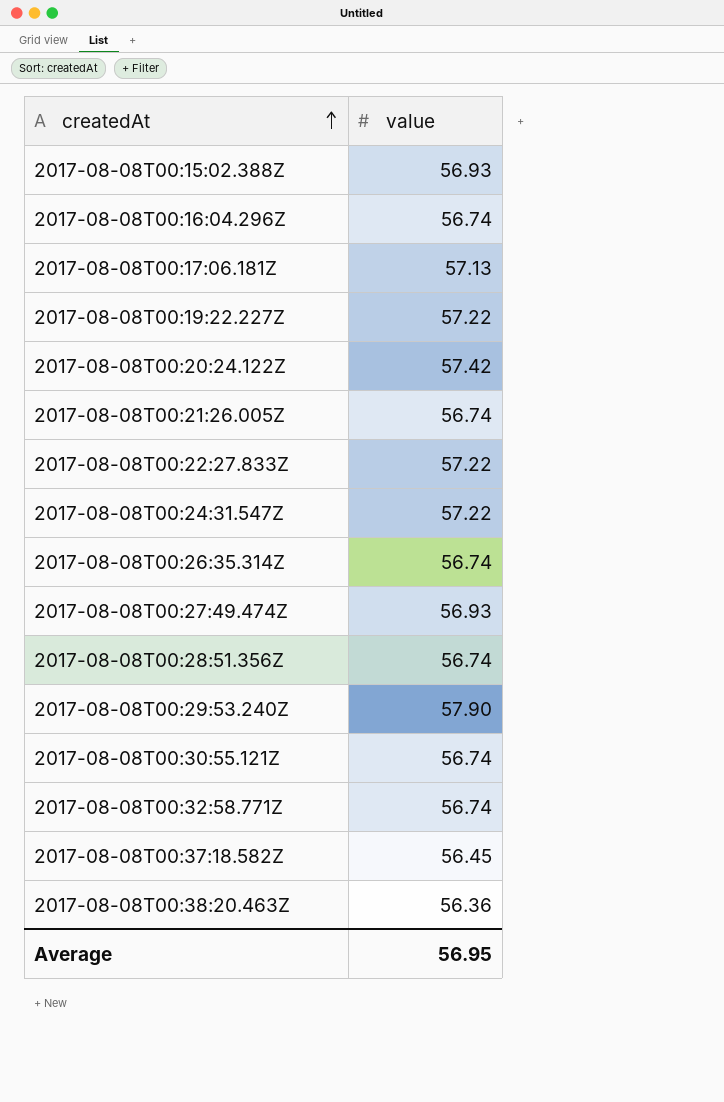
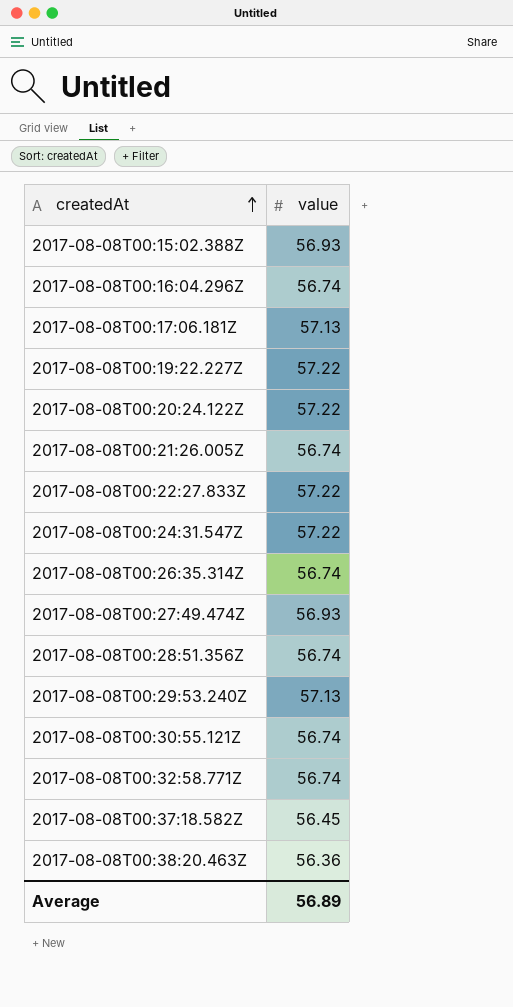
2017-08-08T00:20:24.122Z | value: 57.42 -> 57.22
2017-08-08T00:29:53.240Z | value: 57.90 -> 57.13
Average | value: 56.95 -> 56.89

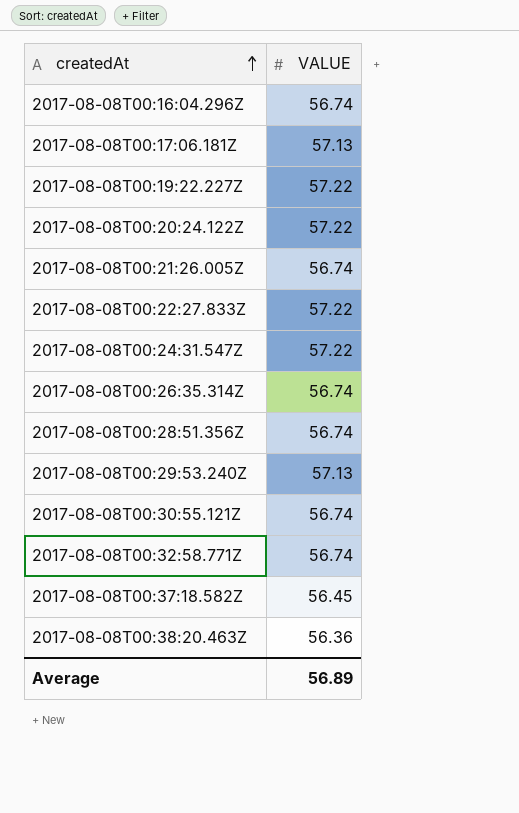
column name: value -> VALUE
row 2017-08-08T00:15:02.388Z: 56.93 -> none
row 2017-08-08T00:27:49.474Z: 56.93 -> none

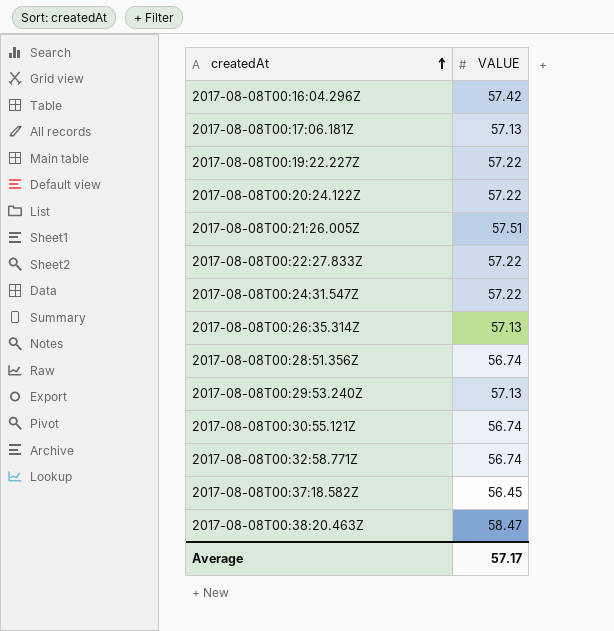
2017-08-08T00:16:04.296Z | VALUE: 56.74 -> 57.42
2017-08-08T00:21:26.005Z | VALUE: 56.74 -> 57.51
2017-08-08T00:26:35.314Z | VALUE: 56.74 -> 57.13
2017-08-08T00:38:20.463Z | VALUE: 56.36 -> 58.47
Average | VALUE: 56.89 -> 57.17

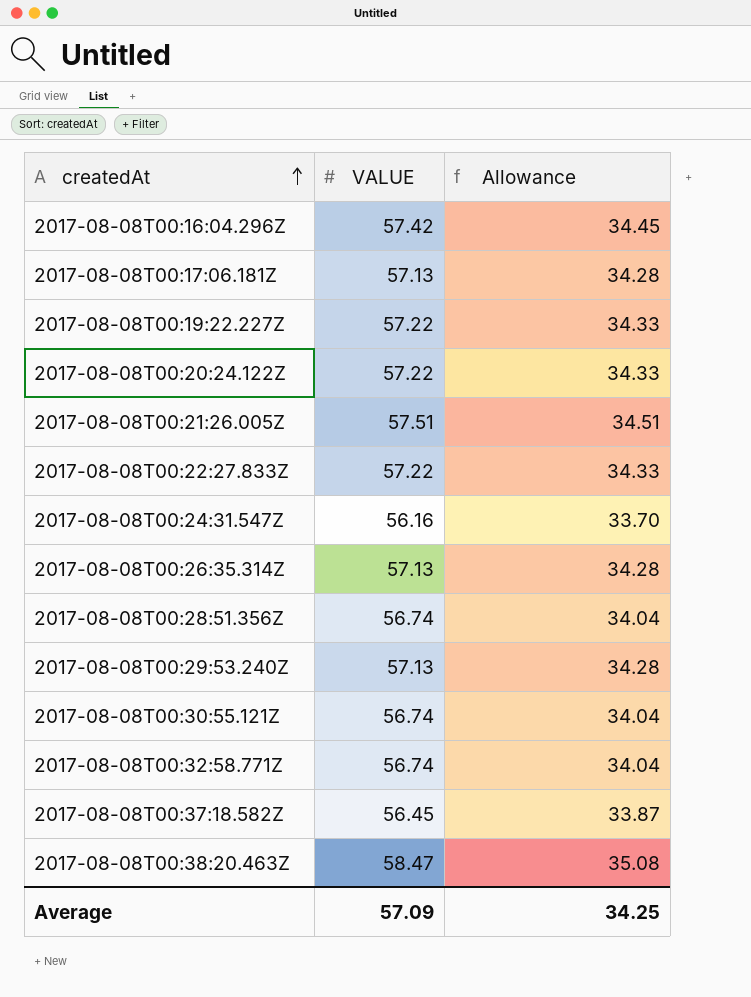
column Allowance | formula: none -> [VALUE] * 0.6
2017-08-08T00:24:31.547Z | VALUE: 57.22 -> 56.16
Average | VALUE: 57.17 -> 57.09

